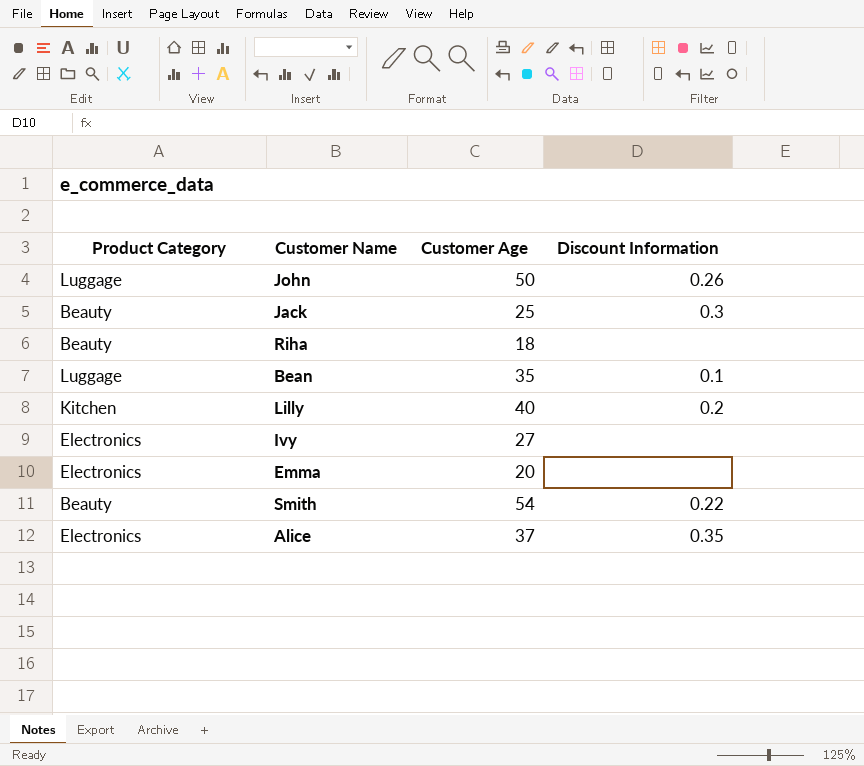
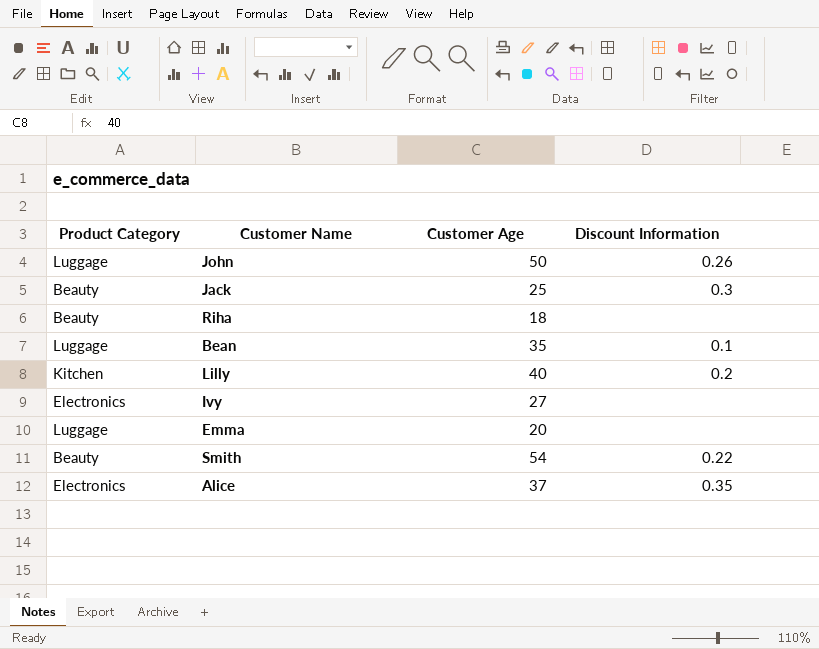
Emma | Product Category: Electronics -> Luggage

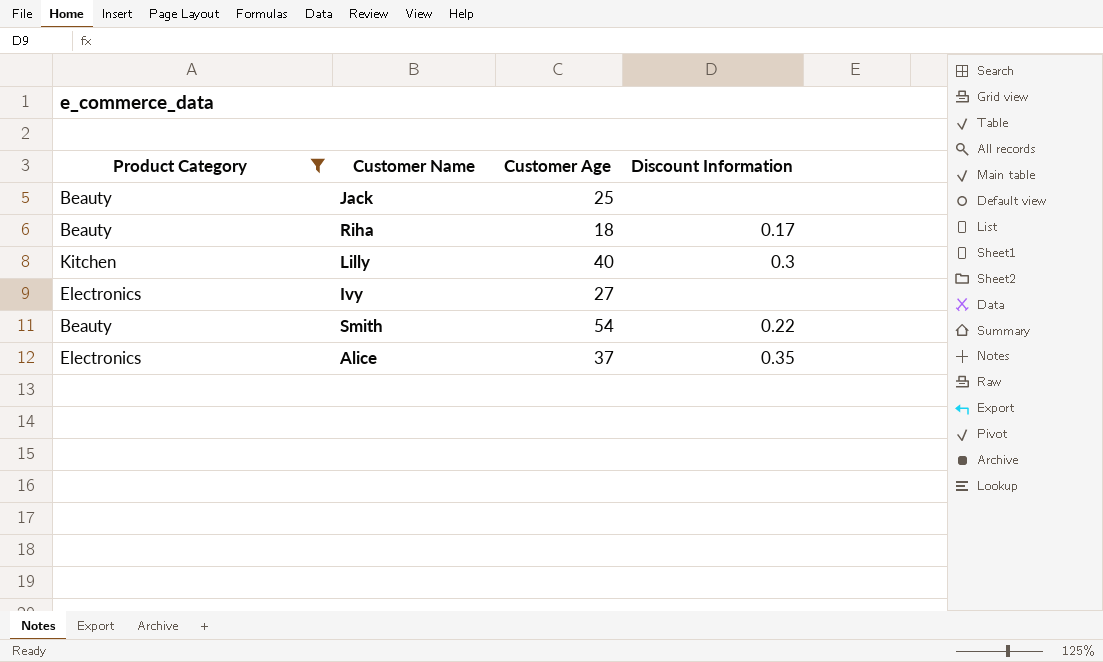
filter: none -> Product Category != Luggage
Jack | Discount Information: 0.3 -> none
Riha | Discount Information: none -> 0.17
Lilly | Discount Information: 0.2 -> 0.3

